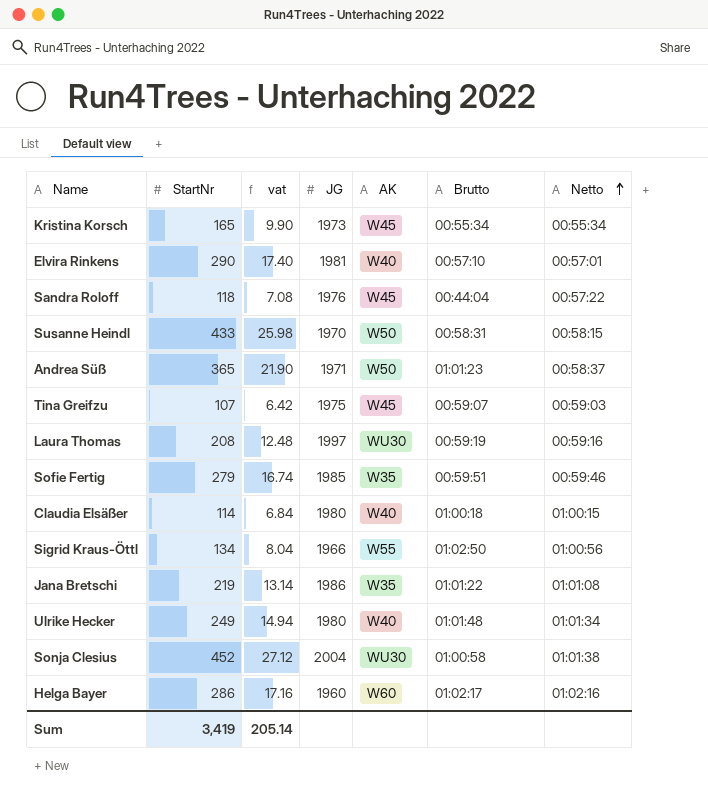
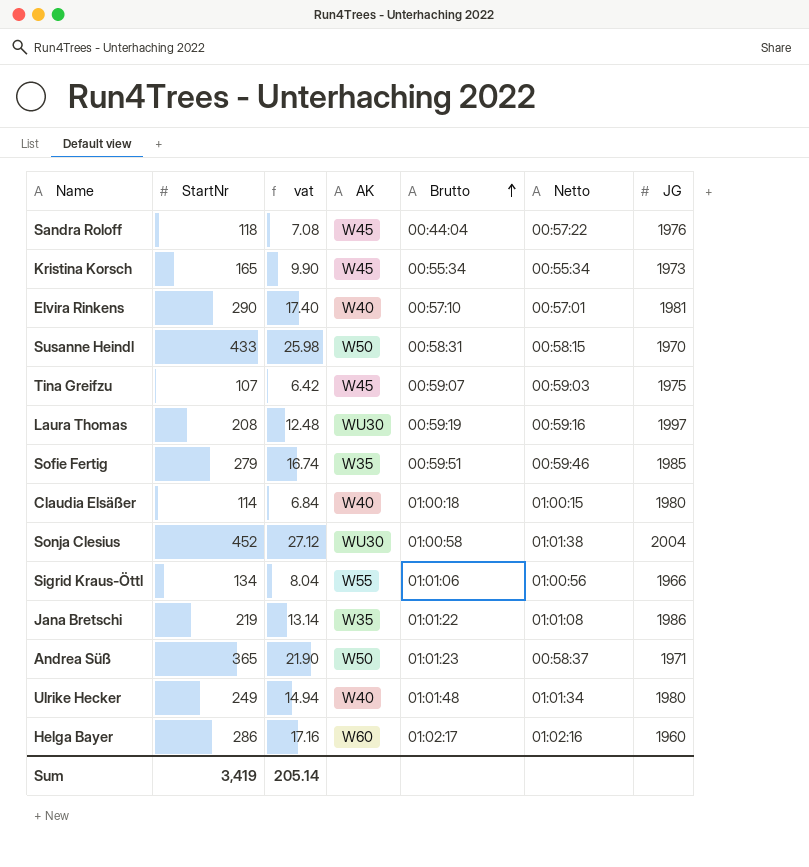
row order: Netto ascending -> Brutto ascending
column JG | position: 4 -> 7
Sigrid Kraus-Öttl | Brutto: 01:02:50 -> 01:01:06

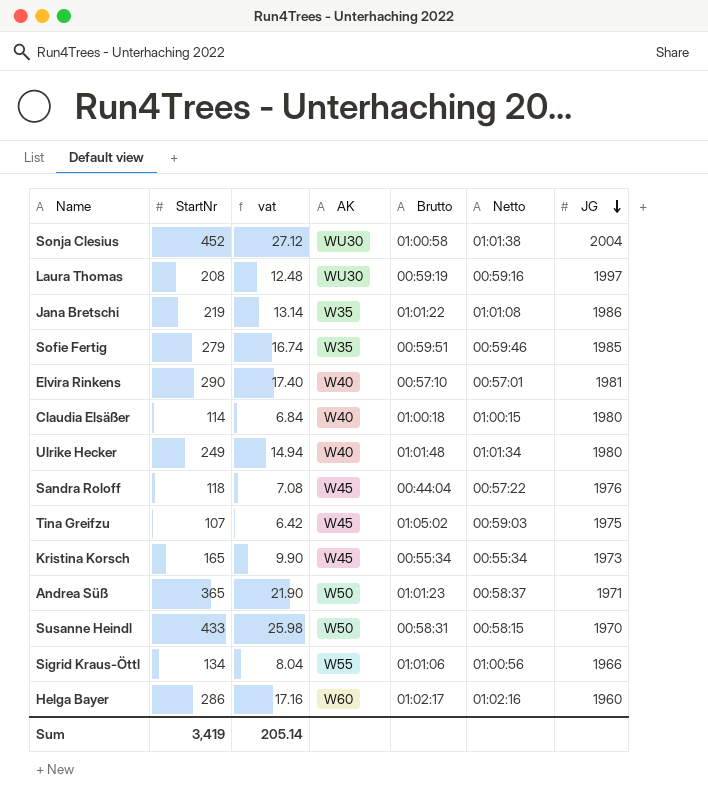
row order: Brutto ascending -> JG descending
Tina Greifzu | Brutto: 00:59:07 -> 01:05:02

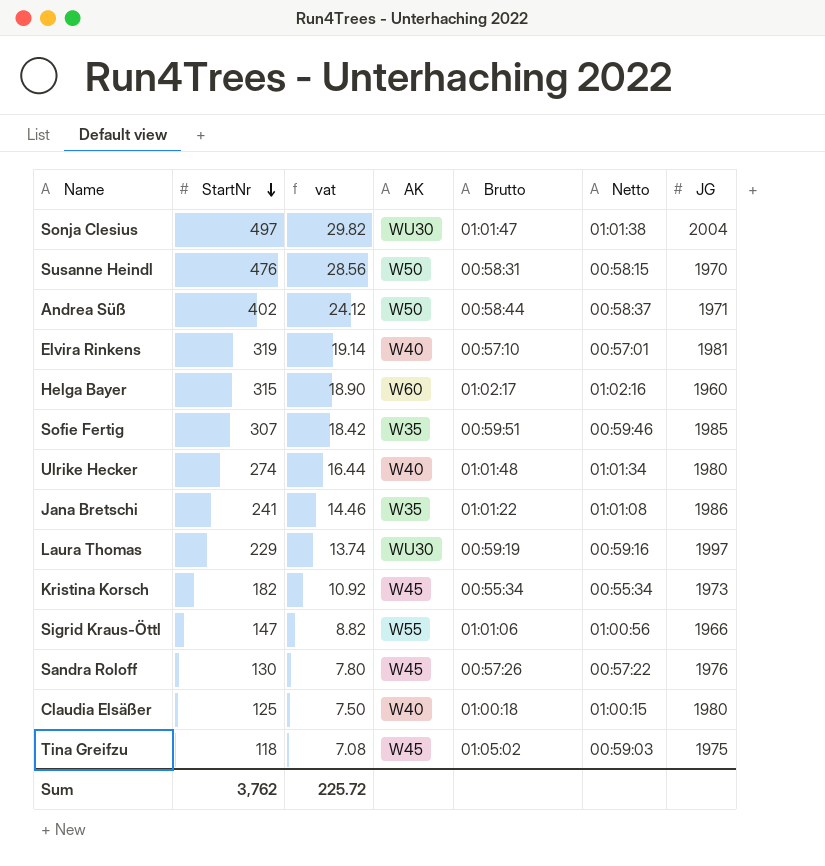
row order: JG descending -> StartNr descending
Sonja Clesius | StartNr: 452 -> 497
Sonja Clesius | vat: 27.12 -> 29.82
Sonja Clesius | Brutto: 01:00:58 -> 01:01:47
Susanne Heindl | StartNr: 433 -> 476
Susanne Heindl | vat: 25.98 -> 28.56
Andrea Süß | StartNr: 365 -> 402
Andrea Süß | vat: 21.90 -> 24.12
Andrea Süß | Brutto: 01:01:23 -> 00:58:44
Elvira Rinkens | StartNr: 290 -> 319
Elvira Rinkens | vat: 17.40 -> 19.14
Helga Bayer | StartNr: 286 -> 315
Helga Bayer | vat: 17.16 -> 18.90
Sofie Fertig | StartNr: 279 -> 307
Sofie Fertig | vat: 16.74 -> 18.42
Ulrike Hecker | StartNr: 249 -> 274
Ulrike Hecker | vat: 14.94 -> 16.44
Jana Bretschi | StartNr: 219 -> 241
Jana Bretschi | vat: 13.14 -> 14.46
Laura Thomas | StartNr: 208 -> 229
Laura Thomas | vat: 12.48 -> 13.74
Kristina Korsch | StartNr: 165 -> 182
Kristina Korsch | vat: 9.90 -> 10.92
Sigrid Kraus-Öttl | StartNr: 134 -> 147
Sigrid Kraus-Öttl | vat: 8.04 -> 8.82
Sandra Roloff | StartNr: 118 -> 130
Sandra Roloff | vat: 7.08 -> 7.80
Sandra Roloff | Brutto: 00:44:04 -> 00:57:26
Claudia Elsäßer | StartNr: 114 -> 125
Claudia Elsäßer | vat: 6.84 -> 7.50
Tina Greifzu | StartNr: 107 -> 118
Tina Greifzu | vat: 6.42 -> 7.08
Sum | StartNr: 3,419 -> 3,762
Sum | vat: 205.14 -> 225.72

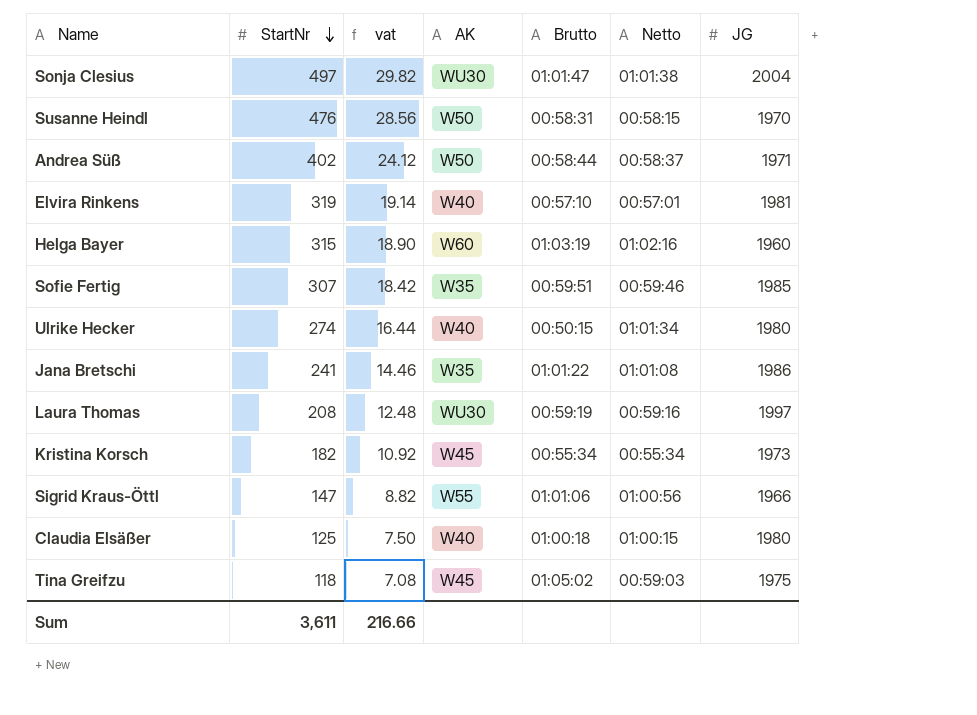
row Sandra Roloff: 130 | 7.80 | W45 | 00:57:26 | 00:57:22 | 1976 -> none
Helga Bayer | Brutto: 01:02:17 -> 01:03:19
Ulrike Hecker | Brutto: 01:01:48 -> 00:50:15
Laura Thomas | StartNr: 229 -> 208
Laura Thomas | vat: 13.74 -> 12.48
Sum | StartNr: 3,762 -> 3,611
Sum | vat: 225.72 -> 216.66

